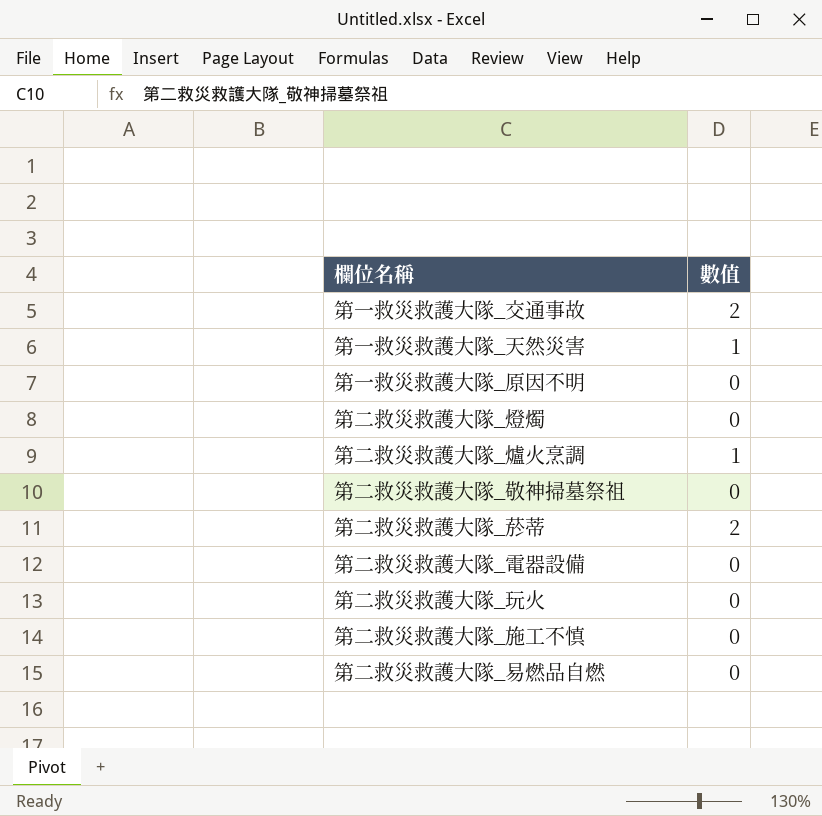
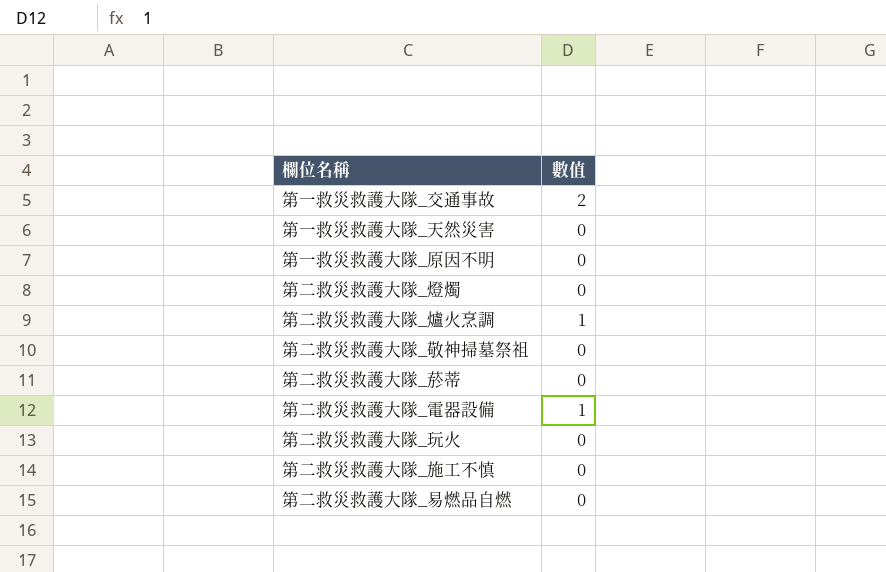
第一救災救護大隊_天然災害 | 數值: 1 -> 0
第二救災救護大隊_菸蒂 | 數值: 2 -> 0
第二救災救護大隊_電器設備 | 數值: 0 -> 1

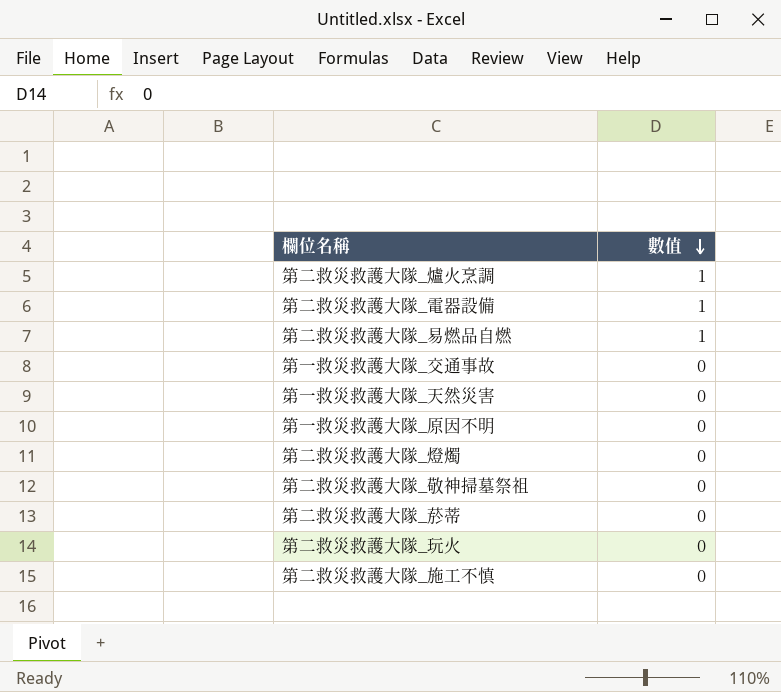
row order: none -> 數值 descending
第二救災救護大隊_易燃品自燃 | 數值: 0 -> 1
第一救災救護大隊_交通事故 | 數值: 2 -> 0

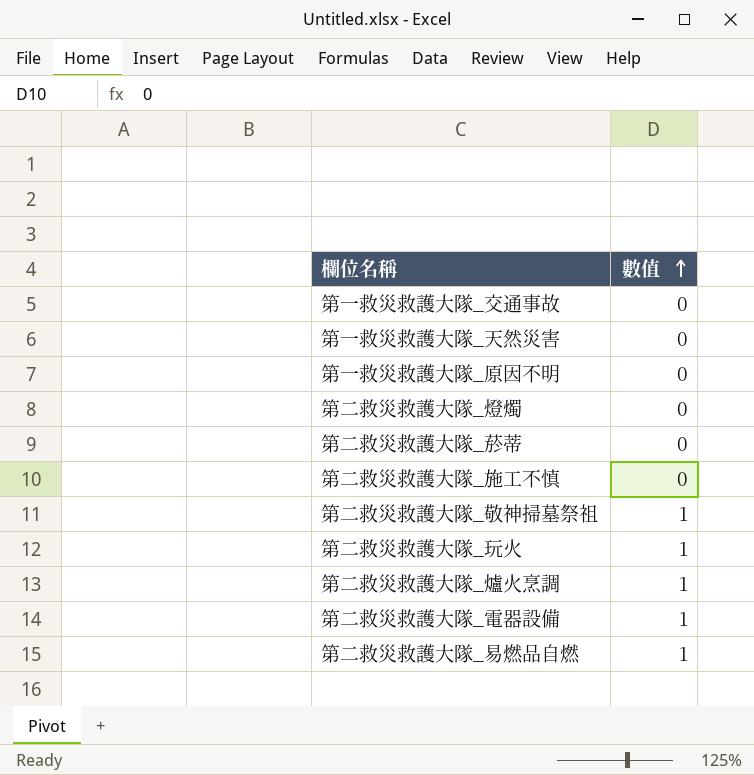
row order: 數值 descending -> 數值 ascending
第二救災救護大隊_敬神掃墓祭祖 | 數值: 0 -> 1
第二救災救護大隊_玩火 | 數值: 0 -> 1

